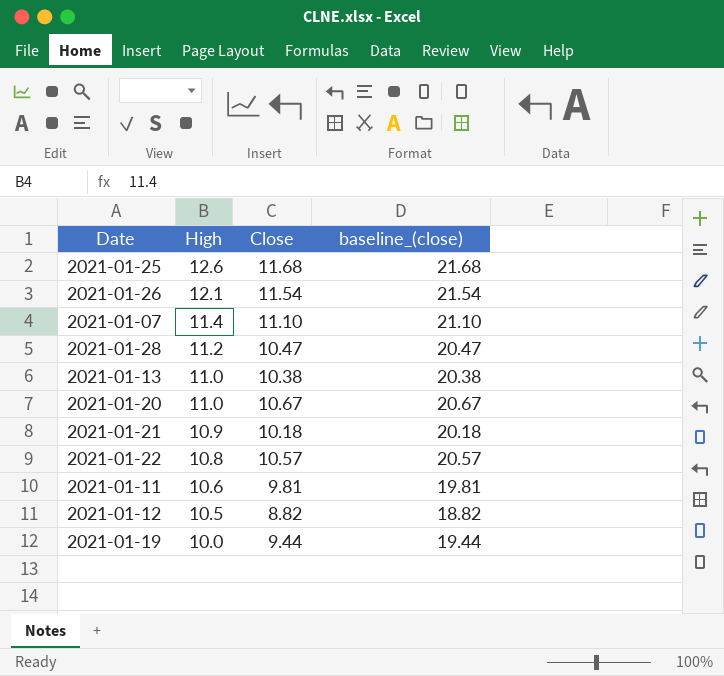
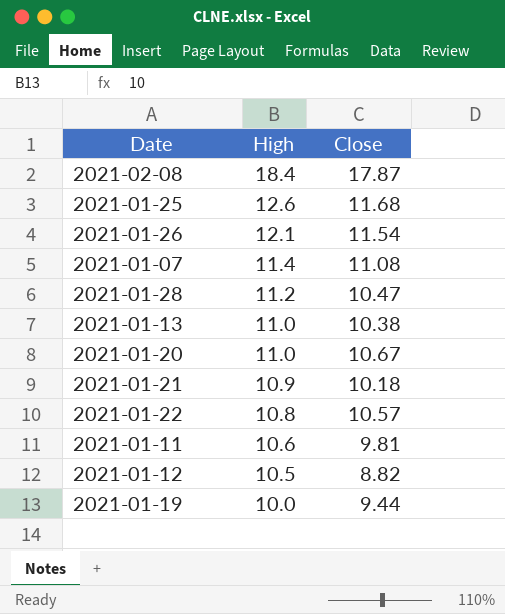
column baseline_(close) | formula: [Close] + 10 -> none
row 2021-02-08: none -> 18.4 | 17.87
2021-01-07 | Close: 11.10 -> 11.08

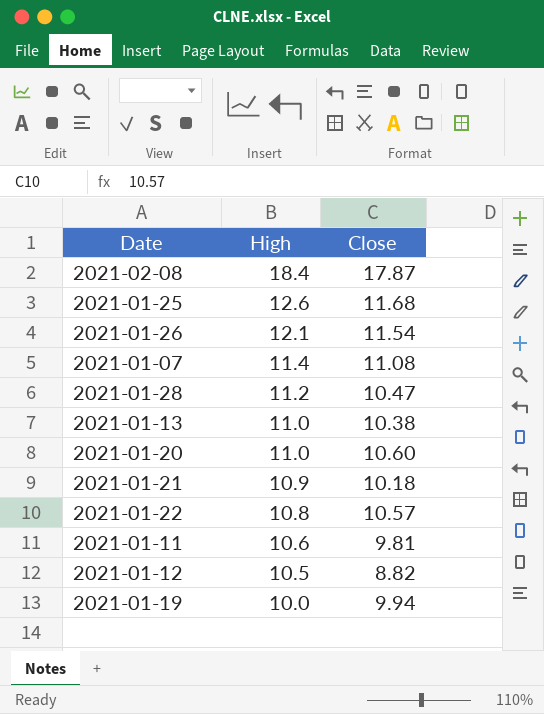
2021-01-20 | Close: 10.67 -> 10.60
2021-01-19 | Close: 9.44 -> 9.94

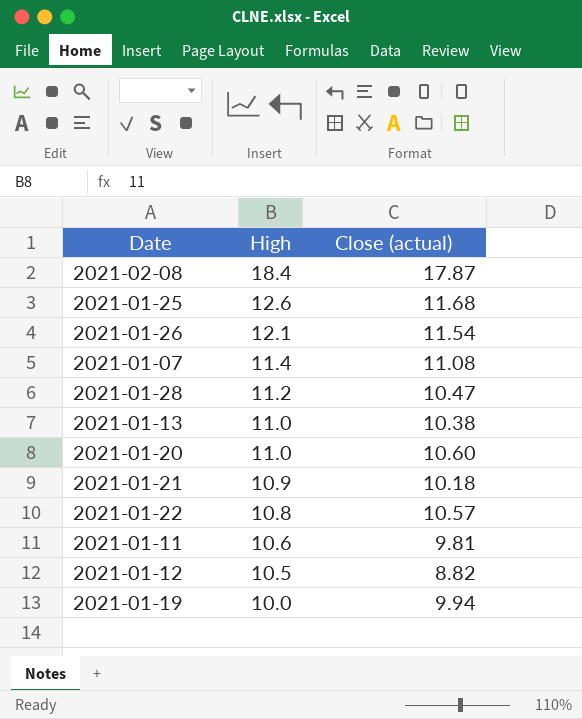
column name: Close -> Close (actual)

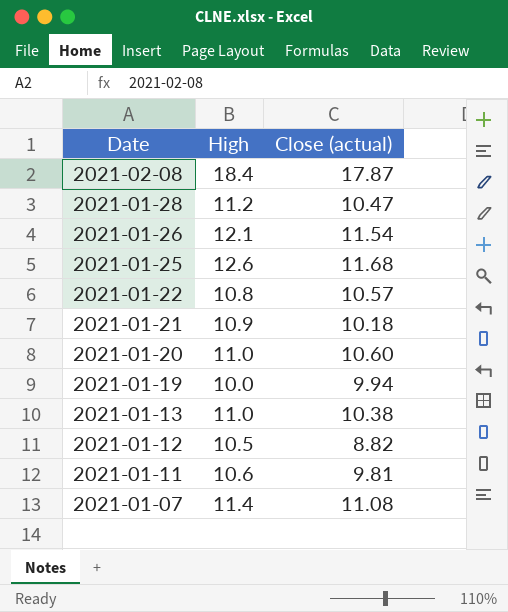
row order: High descending -> Date descending

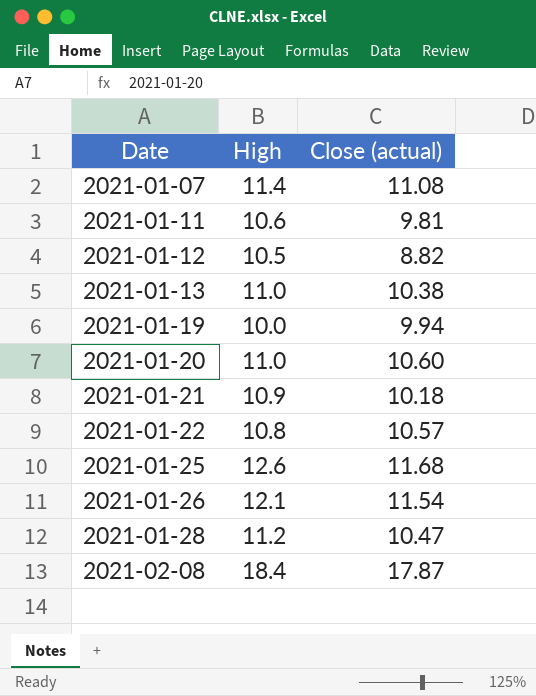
row order: Date descending -> Date ascending

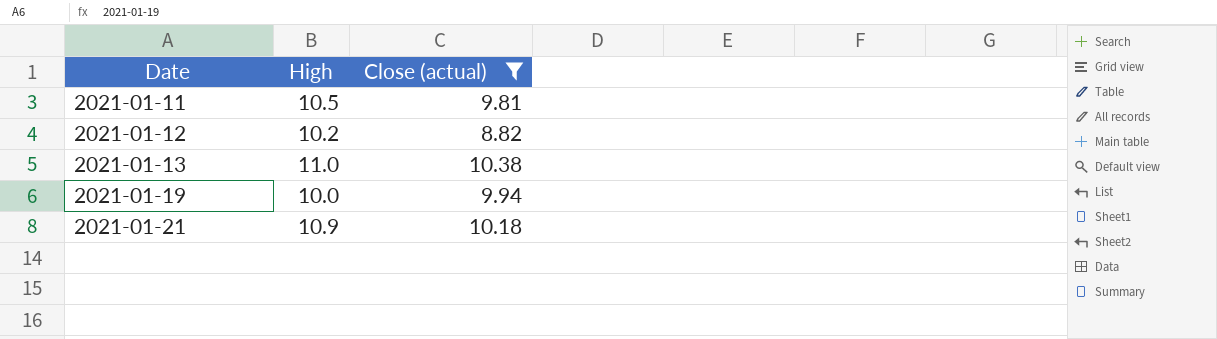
filter: none -> Close (actual) <= 10.38
2021-01-11 | High: 10.6 -> 10.5
2021-01-12 | High: 10.5 -> 10.2

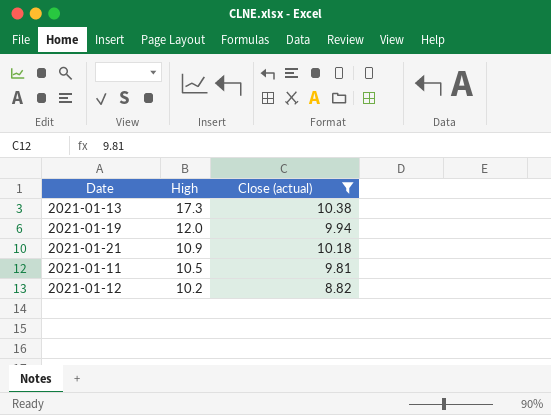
row order: Date ascending -> High descending
2021-01-13 | High: 11.0 -> 17.3
2021-01-19 | High: 10.0 -> 12.0

